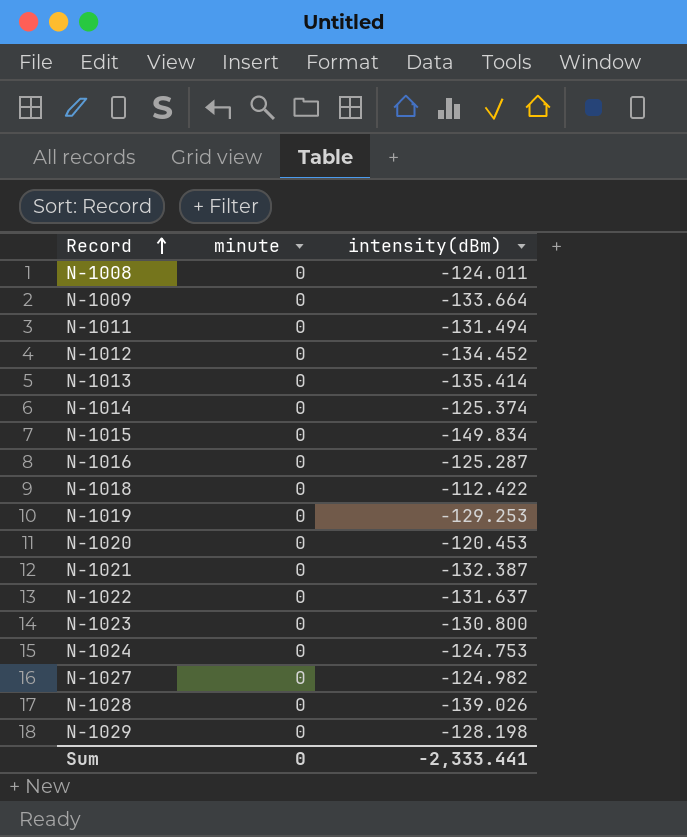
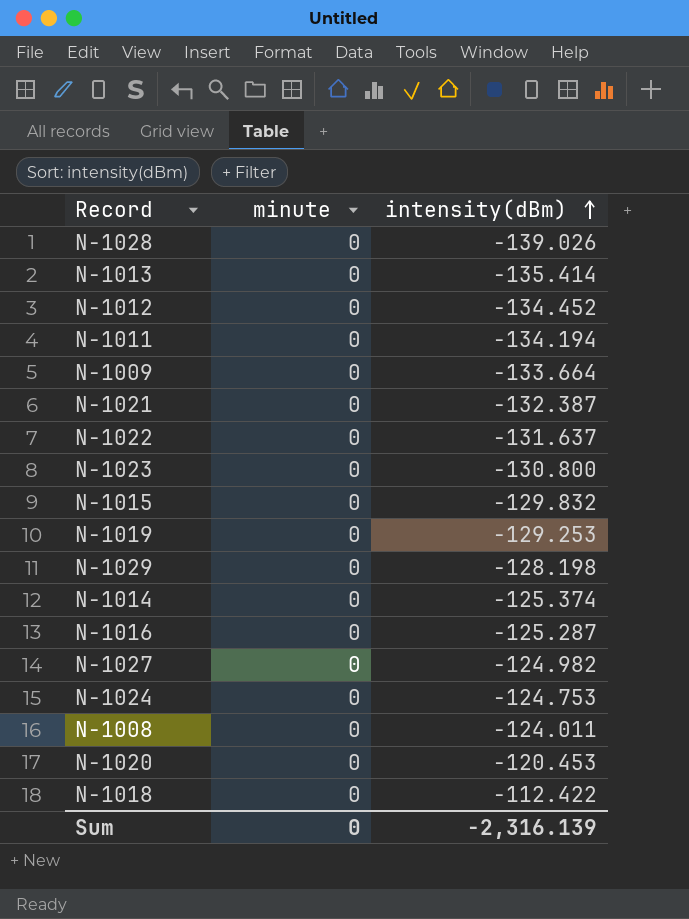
row order: Record ascending -> intensity(dBm) ascending
N-1011 | intensity(dBm): -131.494 -> -134.194
N-1015 | intensity(dBm): -149.834 -> -129.832
Sum | intensity(dBm): -2,333.441 -> -2,316.139

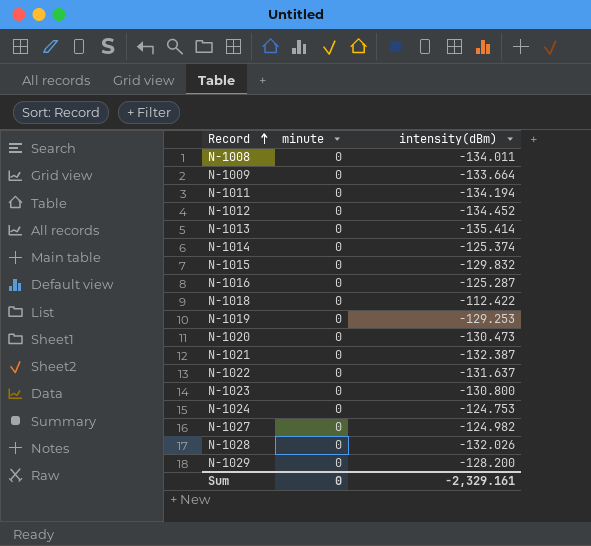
row order: intensity(dBm) ascending -> Record ascending
N-1008 | intensity(dBm): -124.011 -> -134.011
N-1020 | intensity(dBm): -120.453 -> -130.473
N-1028 | intensity(dBm): -139.026 -> -132.026
N-1029 | intensity(dBm): -128.198 -> -128.200
Sum | intensity(dBm): -2,316.139 -> -2,329.161

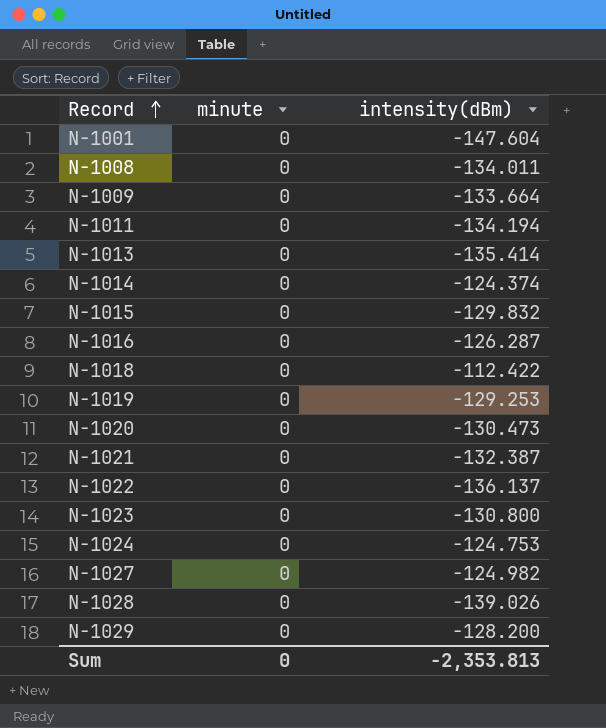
row N-1012: 0 | -134.452 -> none
row N-1001: none -> 0 | -147.604
N-1014 | intensity(dBm): -125.374 -> -124.374
N-1016 | intensity(dBm): -125.287 -> -126.287
N-1022 | intensity(dBm): -131.637 -> -136.137
N-1028 | intensity(dBm): -132.026 -> -139.026
Sum | intensity(dBm): -2,329.161 -> -2,353.813

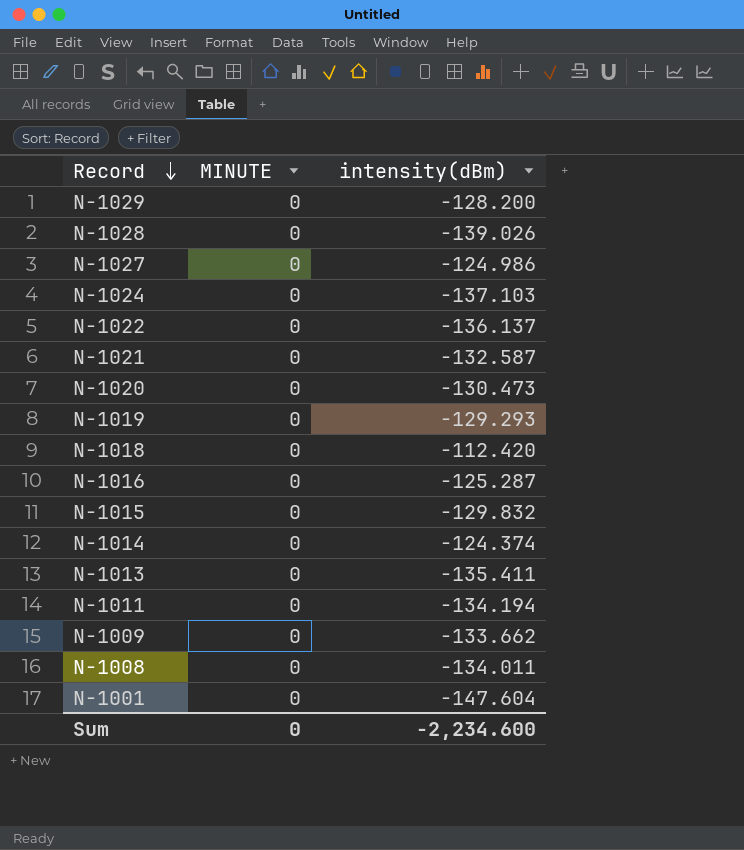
row order: Record ascending -> Record descending
column name: minute -> MINUTE
row N-1023: 0 | -130.800 -> none
N-1027 | intensity(dBm): -124.982 -> -124.986
N-1024 | intensity(dBm): -124.753 -> -137.103
N-1021 | intensity(dBm): -132.387 -> -132.587
N-1019 | intensity(dBm): -129.253 -> -129.293
N-1018 | intensity(dBm): -112.422 -> -112.420
N-1016 | intensity(dBm): -126.287 -> -125.287
N-1013 | intensity(dBm): -135.414 -> -135.411
N-1009 | intensity(dBm): -133.664 -> -133.662
Sum | intensity(dBm): -2,353.813 -> -2,234.600

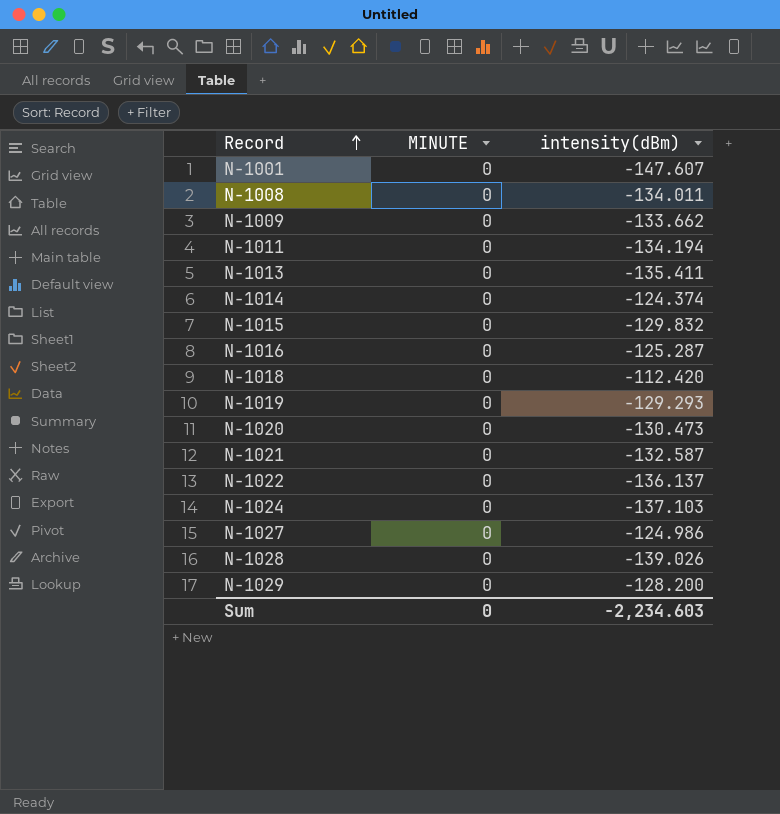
row order: Record descending -> Record ascending
N-1001 | intensity(dBm): -147.604 -> -147.607
Sum | intensity(dBm): -2,234.600 -> -2,234.603

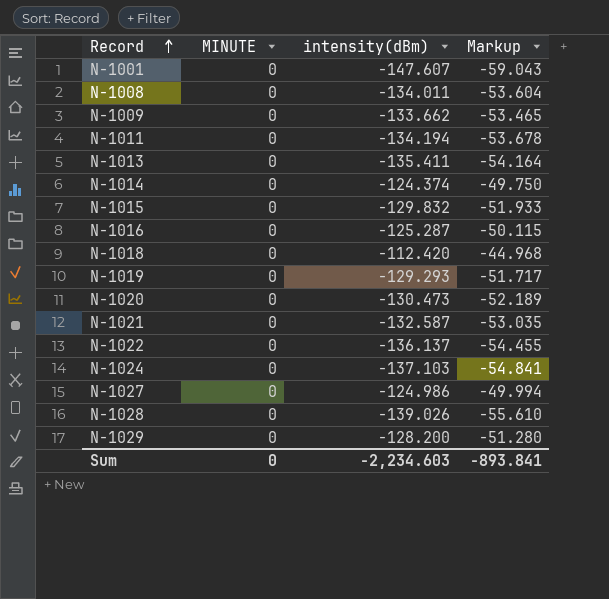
column Markup | formula: none -> [intensity(dBm)] * 0.4

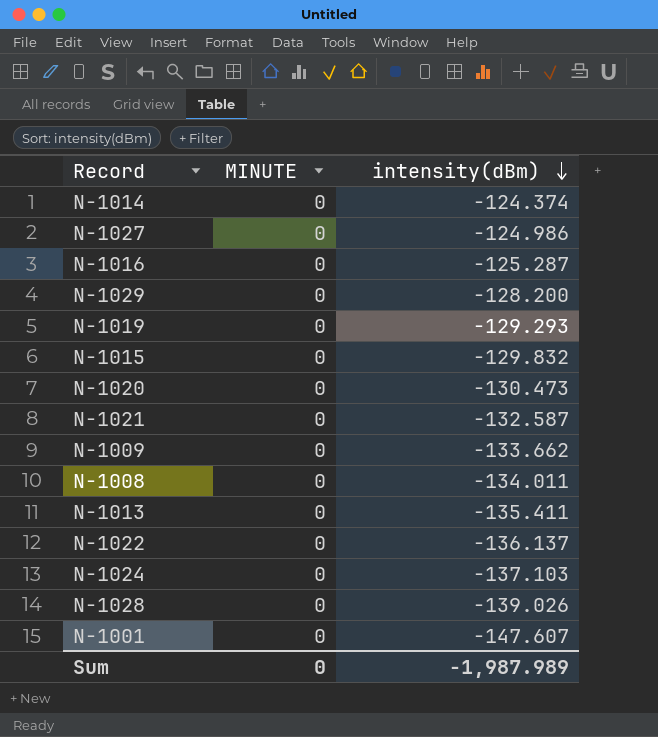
row order: Record ascending -> intensity(dBm) descending
column Markup | formula: [intensity(dBm)] * 0.4 -> none
row N-1011: 0 | -134.194 | -53.678 -> none
row N-1018: 0 | -112.420 | -44.968 -> none
Sum | intensity(dBm): -2,234.603 -> -1,987.989

